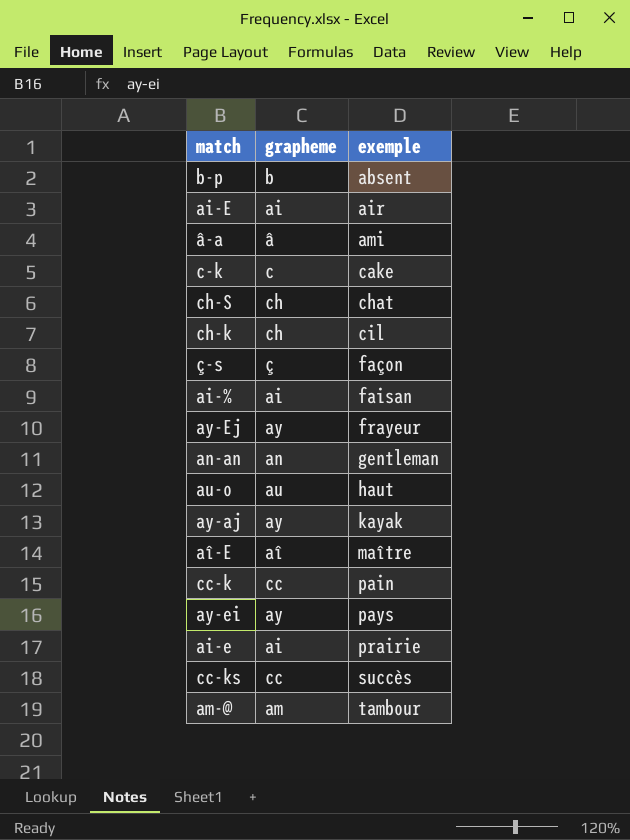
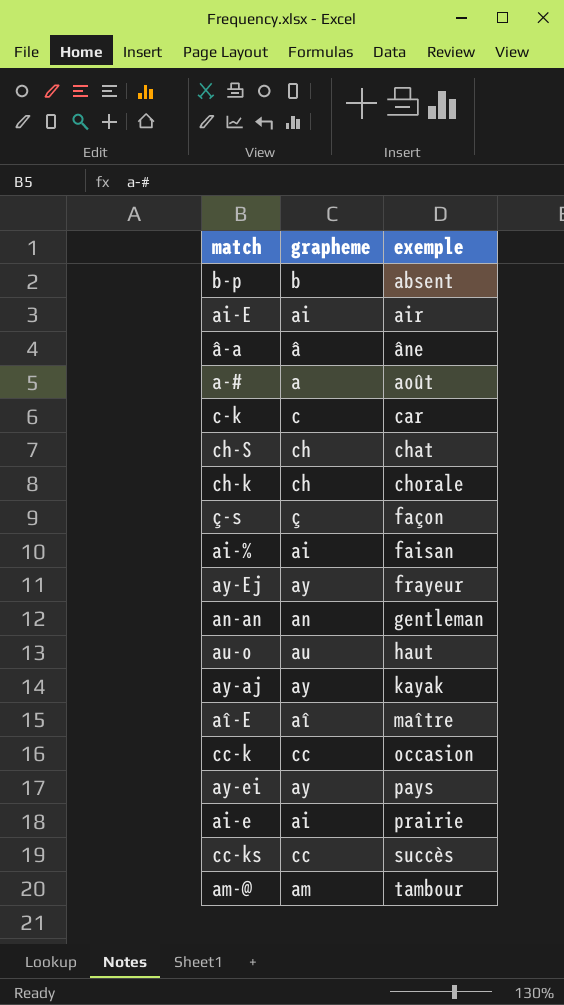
â-a | exemple: ami -> âne
row a-#: none -> a | août
c-k | exemple: cake -> car
ch-k | exemple: cil -> chorale
cc-k | exemple: pain -> occasion

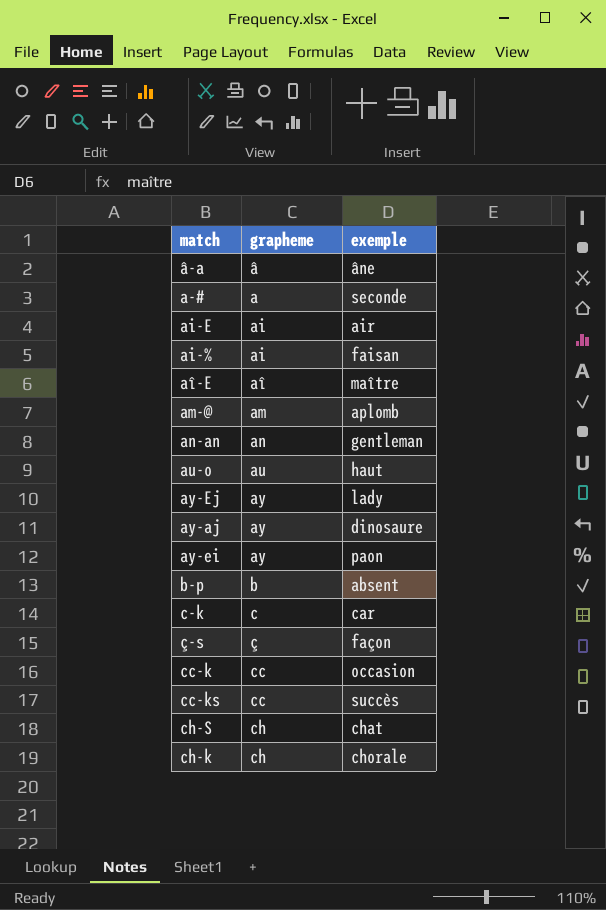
row order: exemple ascending -> grapheme ascending
row ai-e: ai | prairie -> none
a-# | exemple: août -> seconde
am-@ | exemple: tambour -> aplomb
ay-Ej | exemple: frayeur -> lady
ay-aj | exemple: kayak -> dinosaure
ay-ei | exemple: pays -> paon

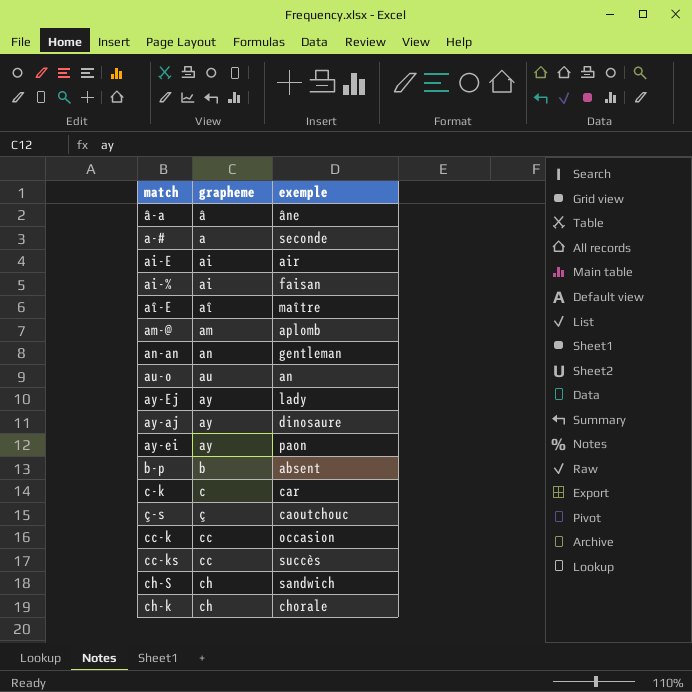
au-o | exemple: haut -> an
ç-s | exemple: façon -> caoutchouc
ch-S | exemple: chat -> sandwich

